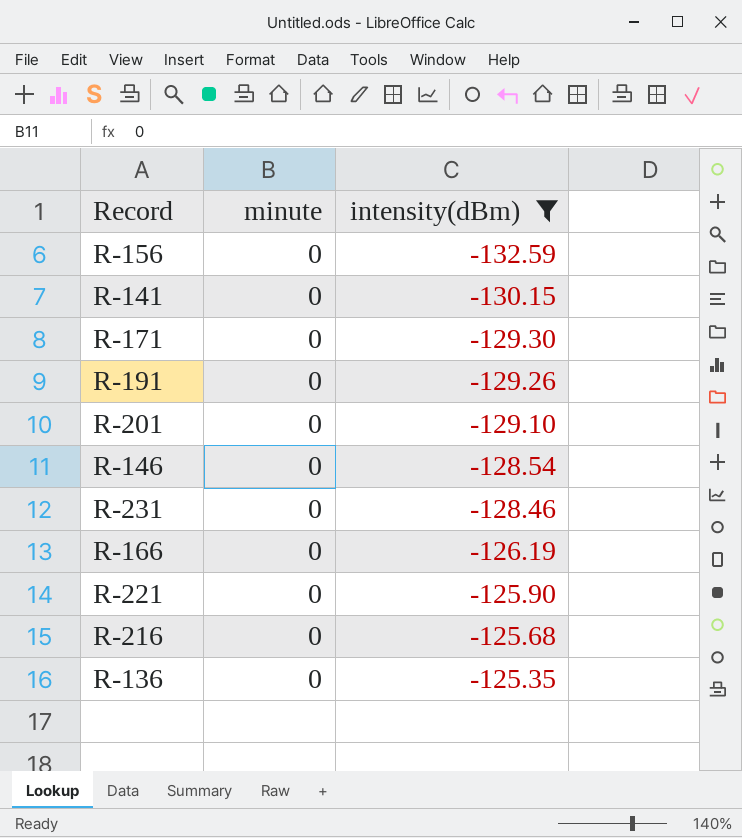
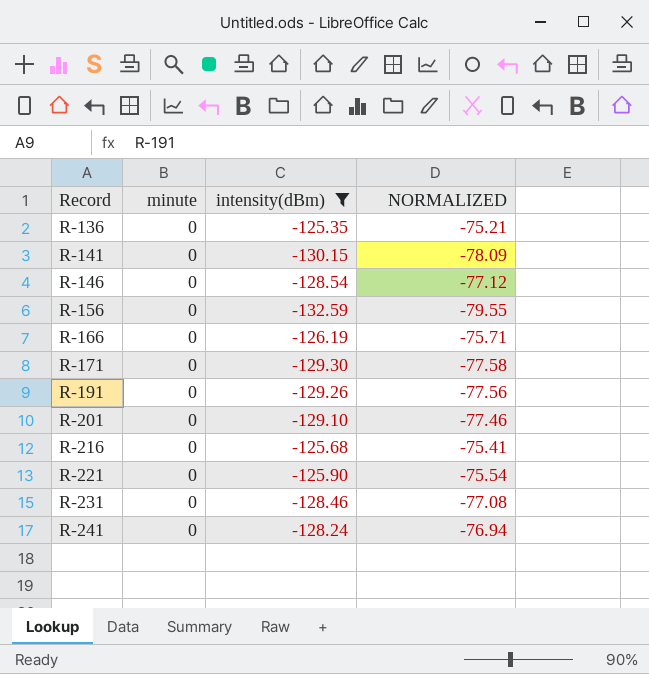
row order: intensity(dBm) ascending -> Record ascending
column NORMALIZED | formula: none -> [intensity(dBm)] * 0.6
row R-241: none -> 0 | -128.24 | -76.94

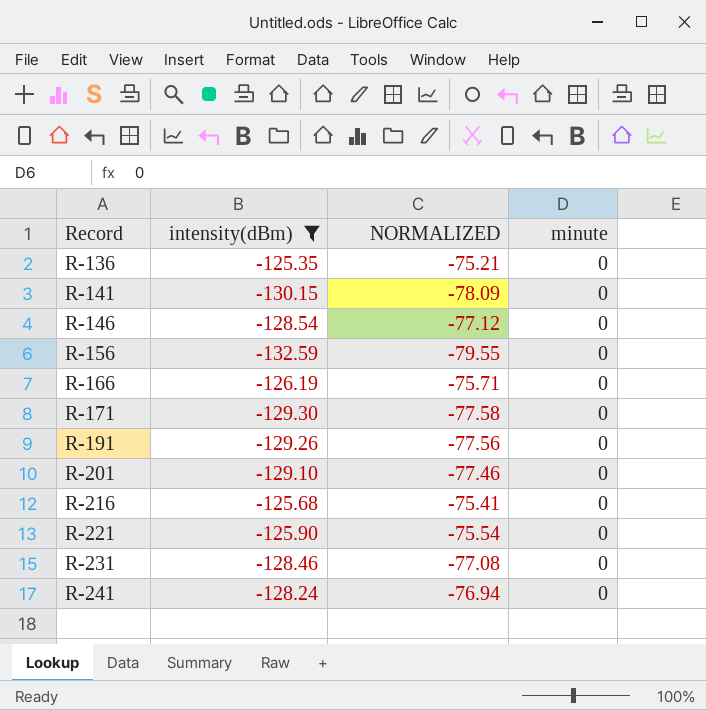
column minute | position: 2 -> 4

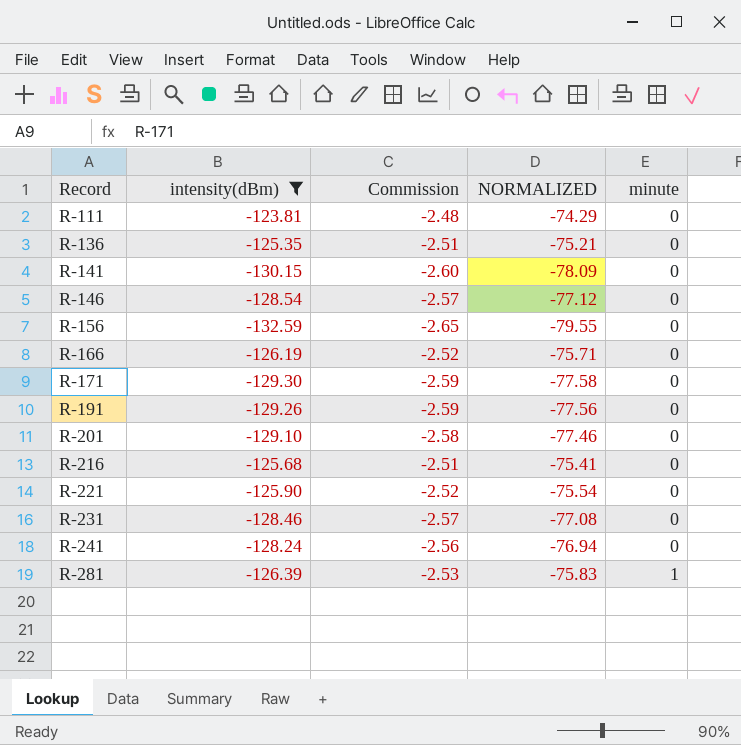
column Commission | formula: none -> [intensity(dBm)] * 0.02
row R-111: none -> -123.81 | -2.48 | -74.29 | 0
row R-281: none -> -126.39 | -2.53 | -75.83 | 1

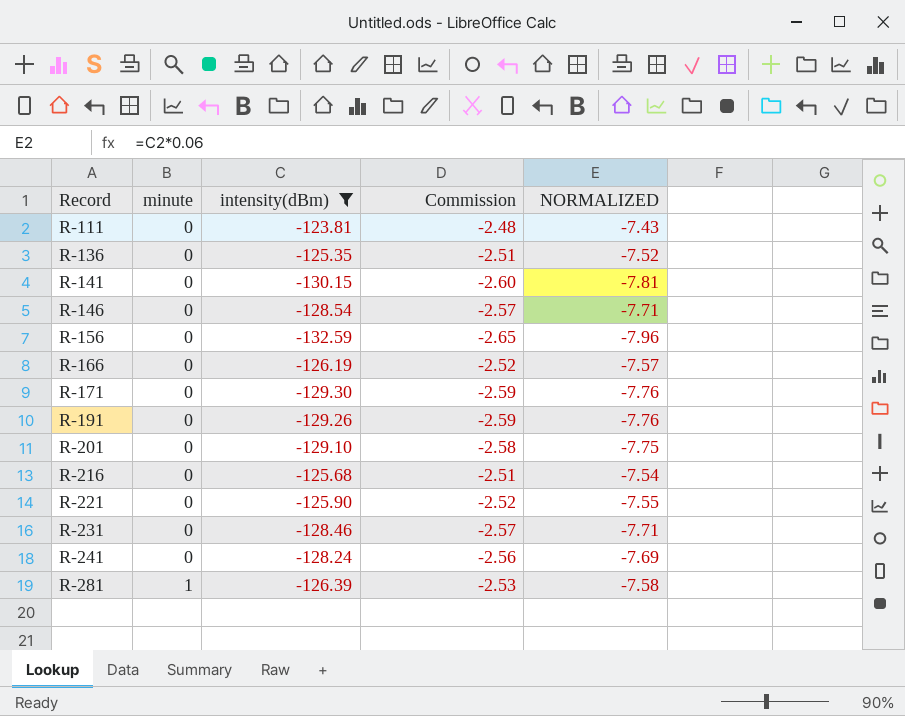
column minute | position: 5 -> 2
column NORMALIZED | formula: [intensity(dBm)] * 0.6 -> [intensity(dBm)] * 0.06

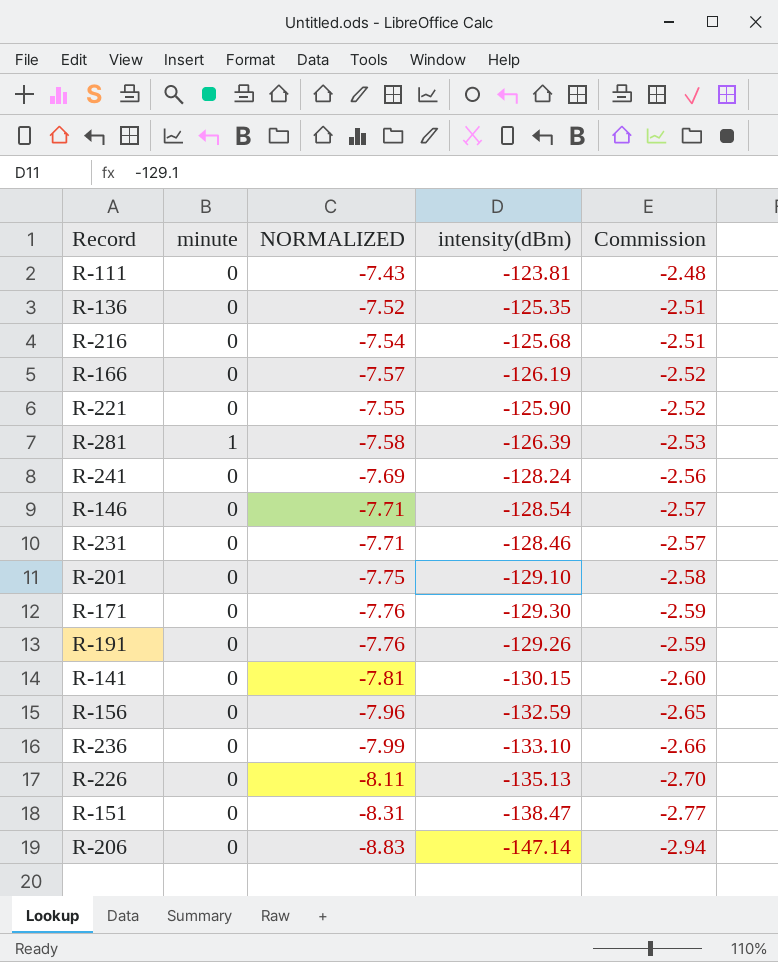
filter: intensity(dBm) >= -132.59 -> none
row order: Record ascending -> Commission descending
column NORMALIZED | position: 5 -> 3

